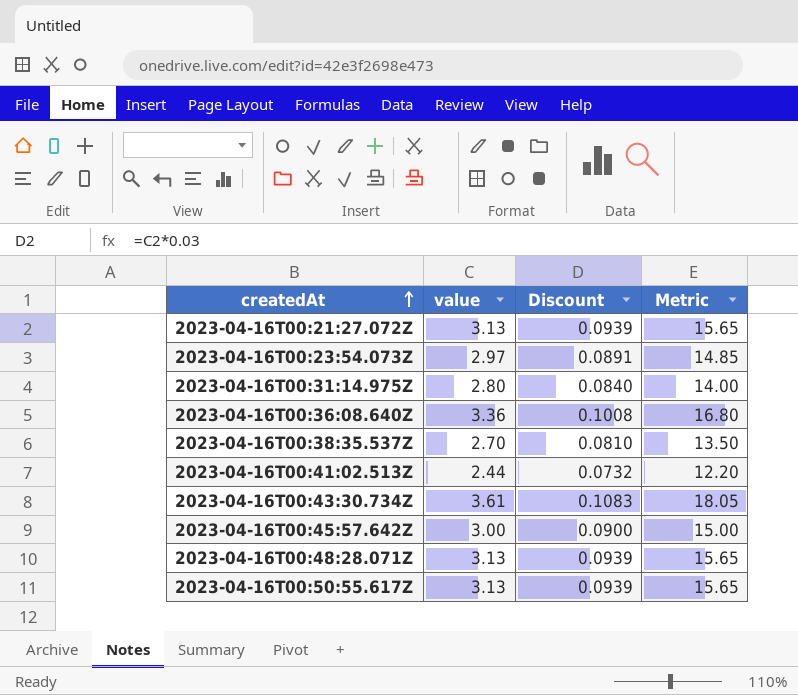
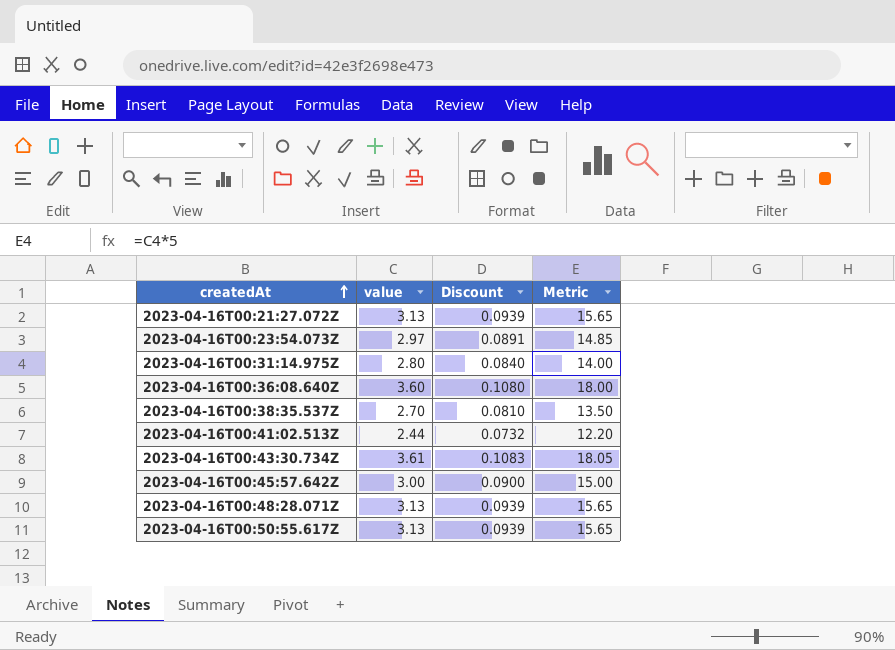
2023-04-16T00:36:08.640Z | value: 3.36 -> 3.60
2023-04-16T00:36:08.640Z | Discount: 0.1008 -> 0.1080
2023-04-16T00:36:08.640Z | Metric: 16.80 -> 18.00

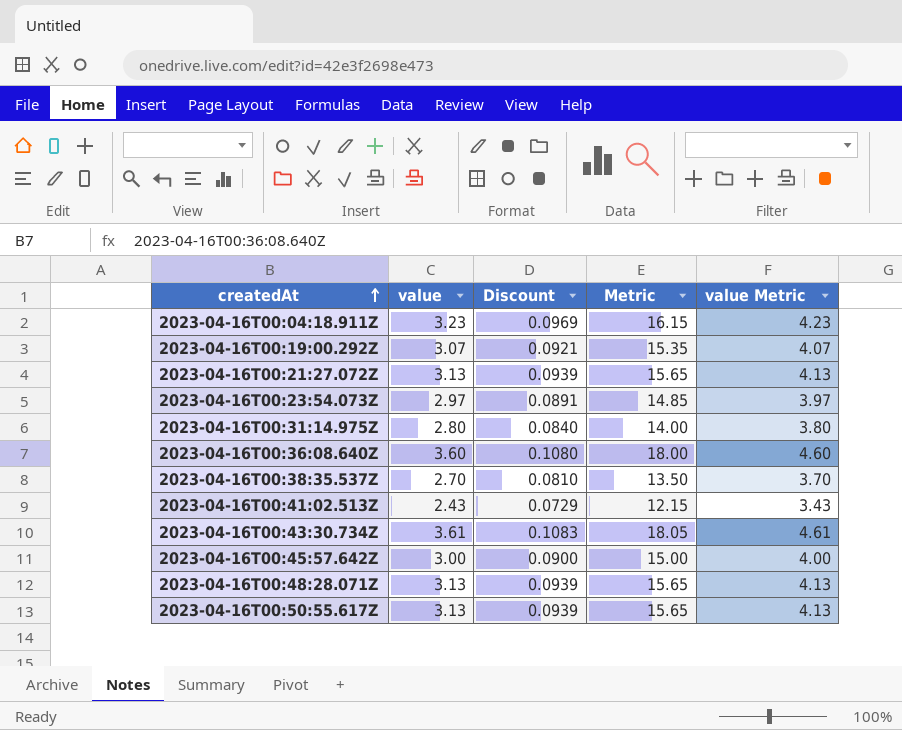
column value Metric | formula: none -> [value] + 1
row 2023-04-16T00:04:18.911Z: none -> 3.23 | 0.0969 | 16.15 | 4.23
row 2023-04-16T00:19:00.292Z: none -> 3.07 | 0.0921 | 15.35 | 4.07
2023-04-16T00:41:02.513Z | value: 2.44 -> 2.43
2023-04-16T00:41:02.513Z | Discount: 0.0732 -> 0.0729
2023-04-16T00:41:02.513Z | Metric: 12.20 -> 12.15

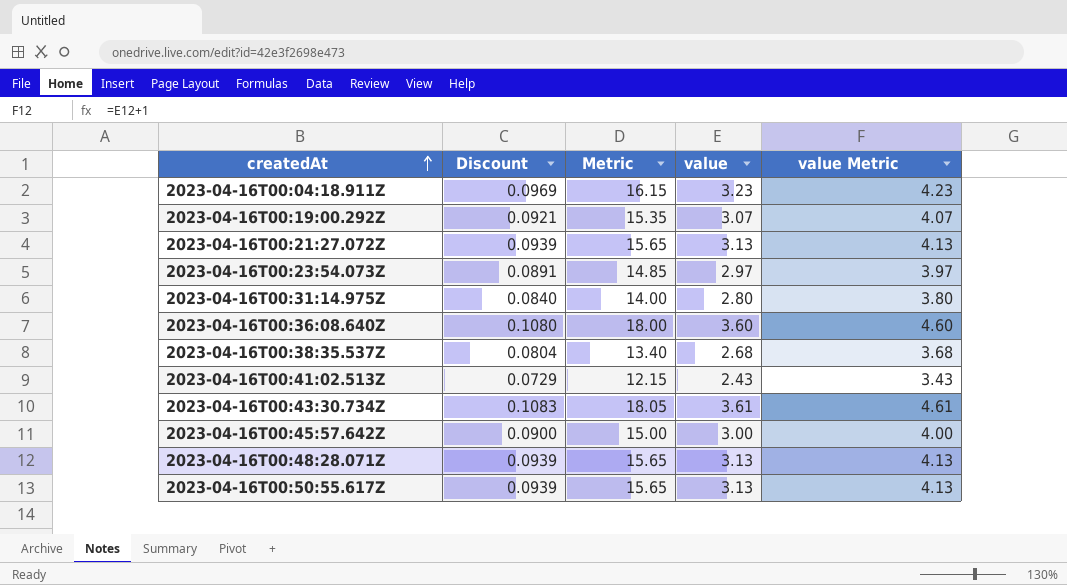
column value | position: 2 -> 4
2023-04-16T00:38:35.537Z | Discount: 0.0810 -> 0.0804
2023-04-16T00:38:35.537Z | Metric: 13.50 -> 13.40
2023-04-16T00:38:35.537Z | value: 2.70 -> 2.68
2023-04-16T00:38:35.537Z | value Metric: 3.70 -> 3.68

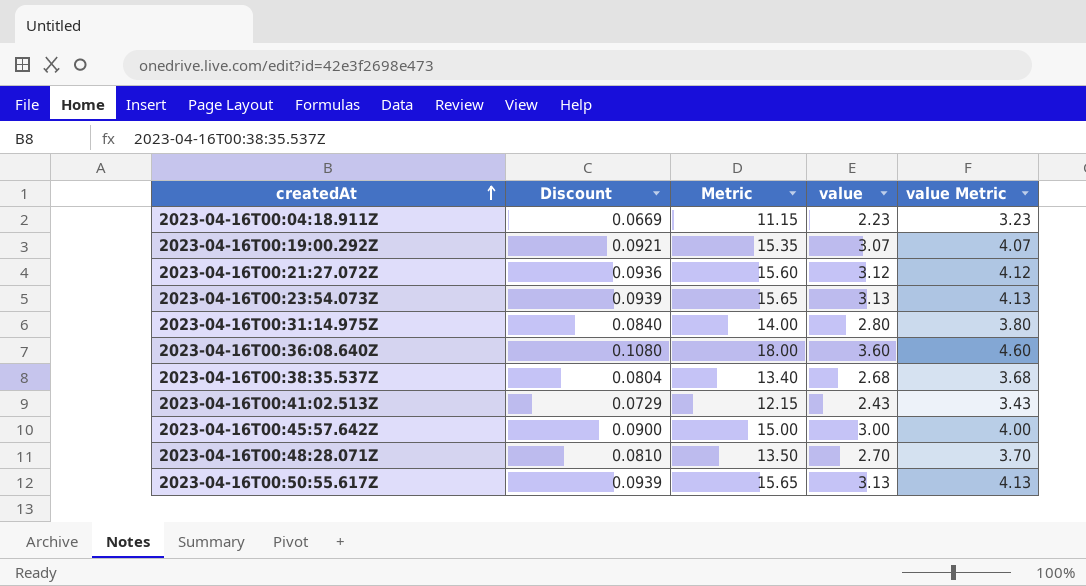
row 2023-04-16T00:43:30.734Z: 0.1083 | 18.05 | 3.61 | 4.61 -> none
2023-04-16T00:04:18.911Z | Discount: 0.0969 -> 0.0669
2023-04-16T00:04:18.911Z | Metric: 16.15 -> 11.15
2023-04-16T00:04:18.911Z | value: 3.23 -> 2.23
2023-04-16T00:04:18.911Z | value Metric: 4.23 -> 3.23
2023-04-16T00:21:27.072Z | Discount: 0.0939 -> 0.0936
2023-04-16T00:21:27.072Z | Metric: 15.65 -> 15.60
2023-04-16T00:21:27.072Z | value: 3.13 -> 3.12
2023-04-16T00:21:27.072Z | value Metric: 4.13 -> 4.12
2023-04-16T00:23:54.073Z | Discount: 0.0891 -> 0.0939
2023-04-16T00:23:54.073Z | Metric: 14.85 -> 15.65
2023-04-16T00:23:54.073Z | value: 2.97 -> 3.13
2023-04-16T00:23:54.073Z | value Metric: 3.97 -> 4.13
2023-04-16T00:48:28.071Z | Discount: 0.0939 -> 0.0810
2023-04-16T00:48:28.071Z | Metric: 15.65 -> 13.50
2023-04-16T00:48:28.071Z | value: 3.13 -> 2.70
2023-04-16T00:48:28.071Z | value Metric: 4.13 -> 3.70

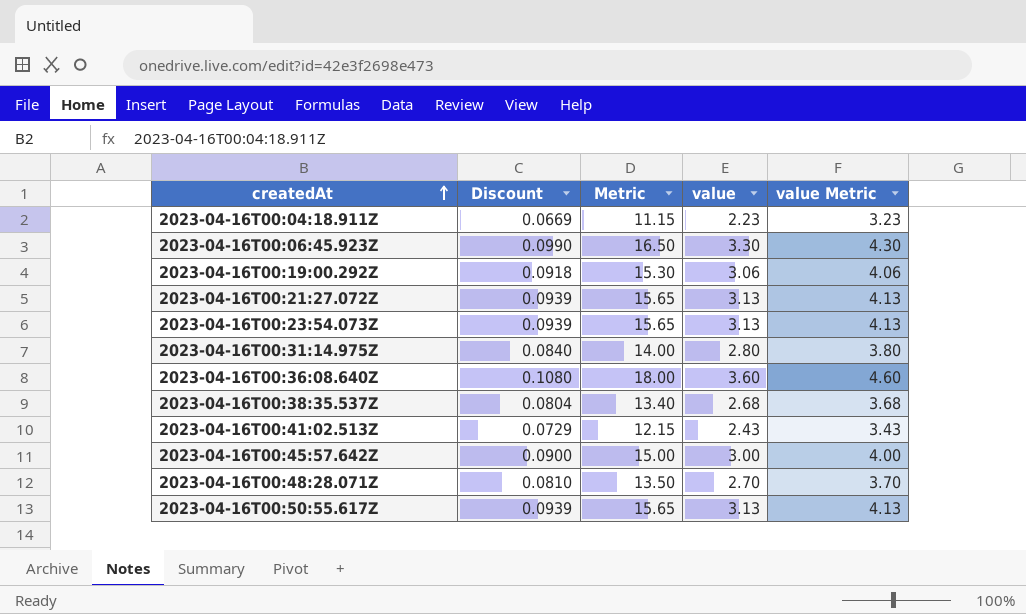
row 2023-04-16T00:06:45.923Z: none -> 0.0990 | 16.50 | 3.30 | 4.30
2023-04-16T00:19:00.292Z | Discount: 0.0921 -> 0.0918
2023-04-16T00:19:00.292Z | Metric: 15.35 -> 15.30
2023-04-16T00:19:00.292Z | value: 3.07 -> 3.06
2023-04-16T00:19:00.292Z | value Metric: 4.07 -> 4.06
2023-04-16T00:21:27.072Z | Discount: 0.0936 -> 0.0939
2023-04-16T00:21:27.072Z | Metric: 15.60 -> 15.65
2023-04-16T00:21:27.072Z | value: 3.12 -> 3.13
2023-04-16T00:21:27.072Z | value Metric: 4.12 -> 4.13

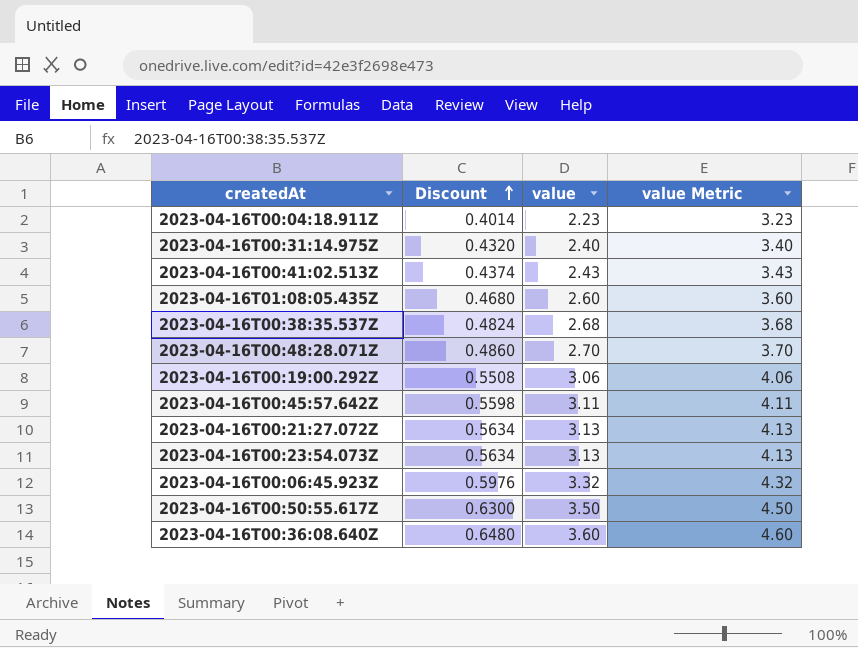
row order: createdAt ascending -> Discount ascending
column Metric | formula: [value] * 5 -> none
column Discount | formula: [value] * 0.03 -> [value] * 0.18
2023-04-16T00:31:14.975Z | value: 2.80 -> 2.40
2023-04-16T00:31:14.975Z | value Metric: 3.80 -> 3.40
row 2023-04-16T01:08:05.435Z: none -> 0.4680 | 2.60 | 3.60
2023-04-16T00:45:57.642Z | value: 3.00 -> 3.11
2023-04-16T00:45:57.642Z | value Metric: 4.00 -> 4.11
2023-04-16T00:06:45.923Z | value: 3.30 -> 3.32
2023-04-16T00:06:45.923Z | value Metric: 4.30 -> 4.32
2023-04-16T00:50:55.617Z | value: 3.13 -> 3.50
2023-04-16T00:50:55.617Z | value Metric: 4.13 -> 4.50

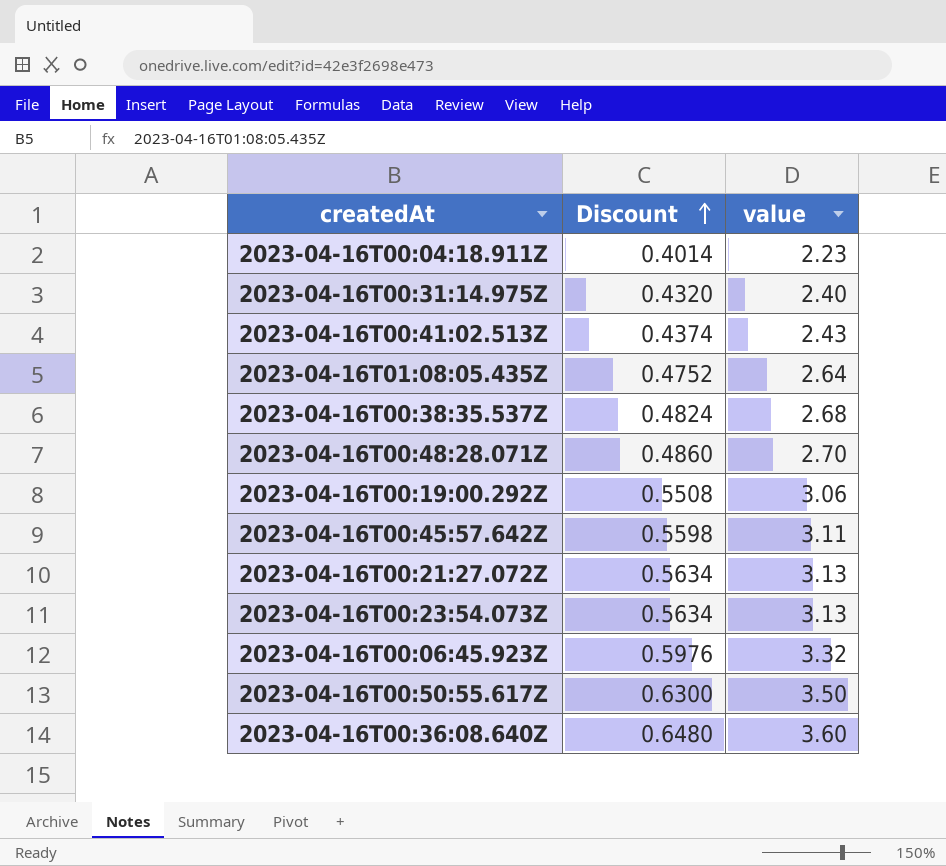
column value Metric | formula: [value] + 1 -> none
2023-04-16T01:08:05.435Z | Discount: 0.4680 -> 0.4752
2023-04-16T01:08:05.435Z | value: 2.60 -> 2.64

